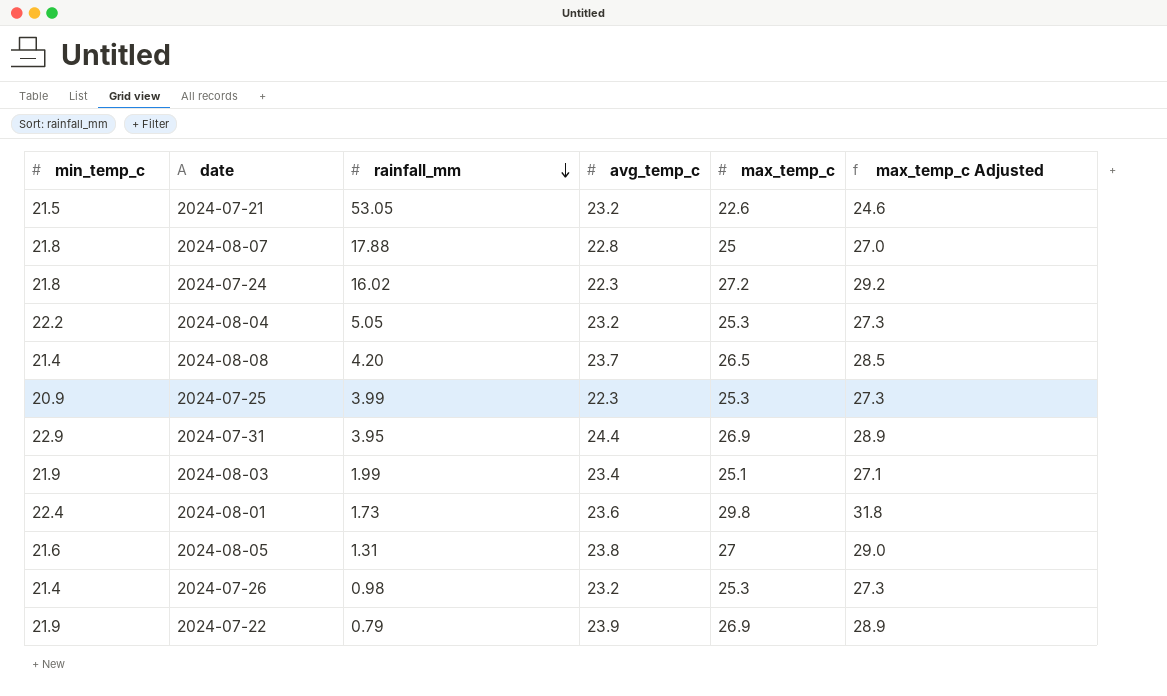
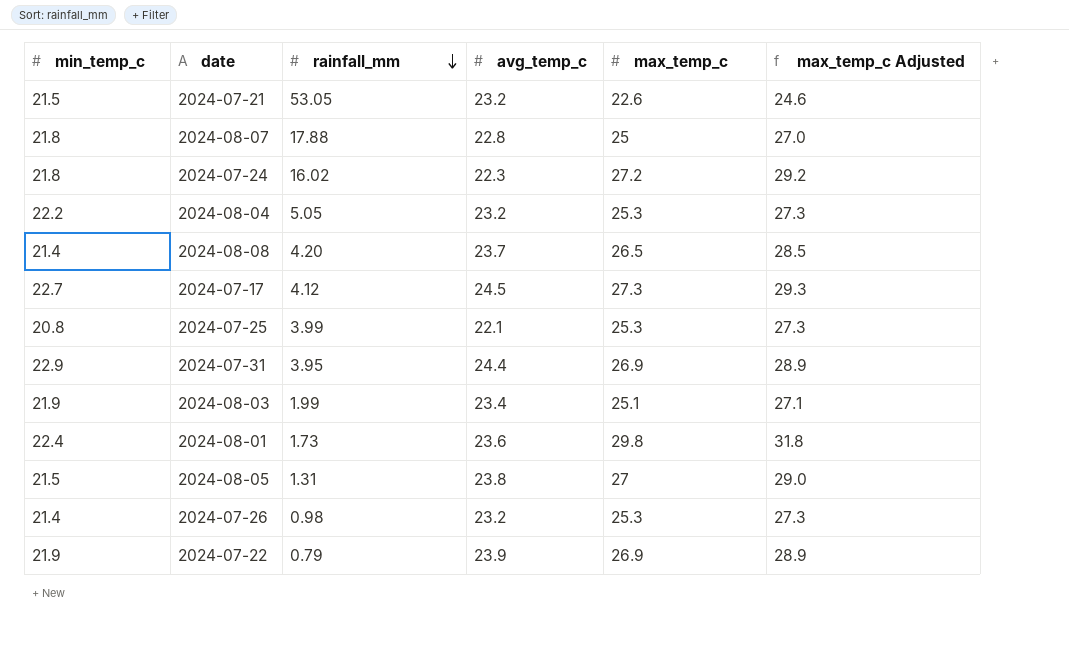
row 2024-07-17: none -> 22.7 | 4.12 | 24.5 | 27.3 | 29.3
2024-07-25 | min_temp_c: 20.9 -> 20.8
2024-07-25 | avg_temp_c: 22.3 -> 22.1
2024-08-05 | min_temp_c: 21.6 -> 21.5

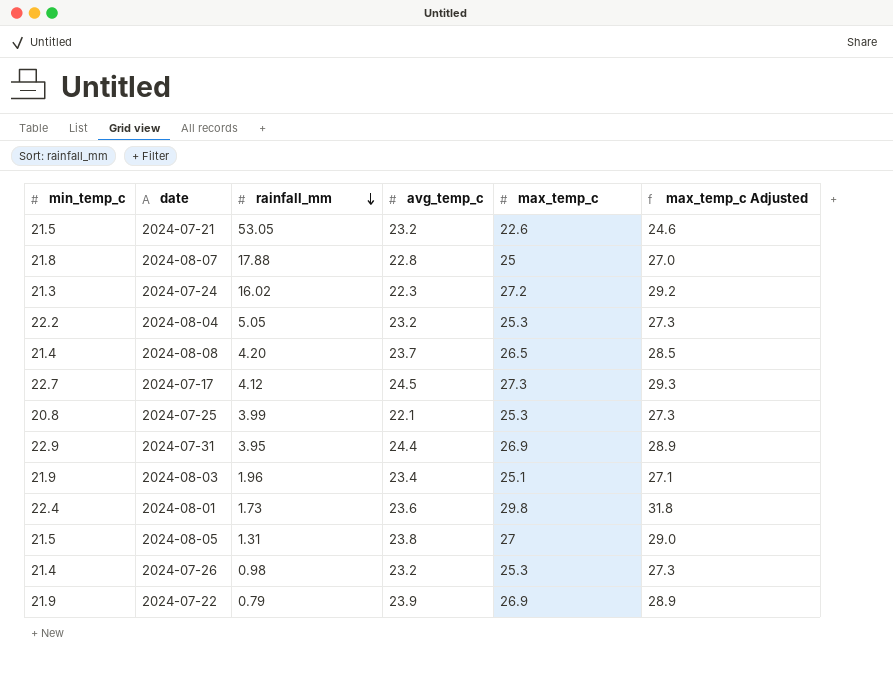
2024-07-24 | min_temp_c: 21.8 -> 21.3
2024-08-03 | rainfall_mm: 1.99 -> 1.96

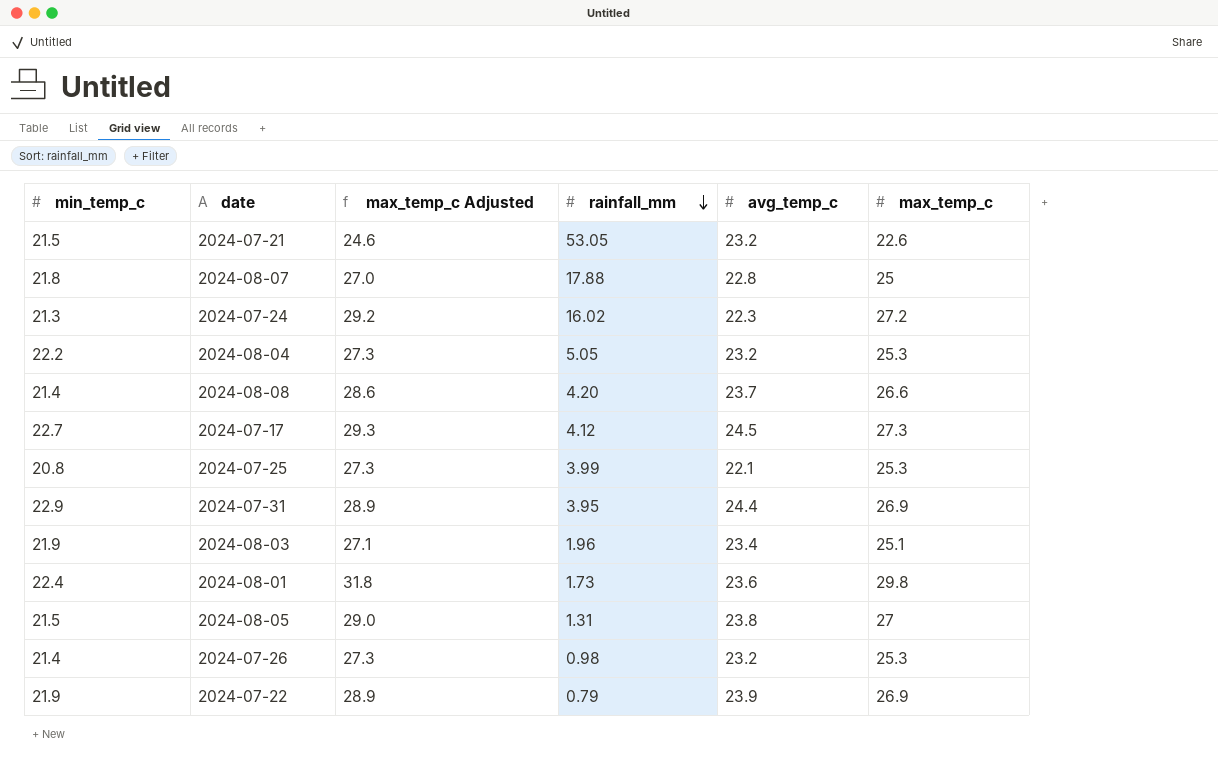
column max_temp_c Adjusted | position: 6 -> 3
2024-08-08 | max_temp_c Adjusted: 28.5 -> 28.6
2024-08-08 | max_temp_c: 26.5 -> 26.6

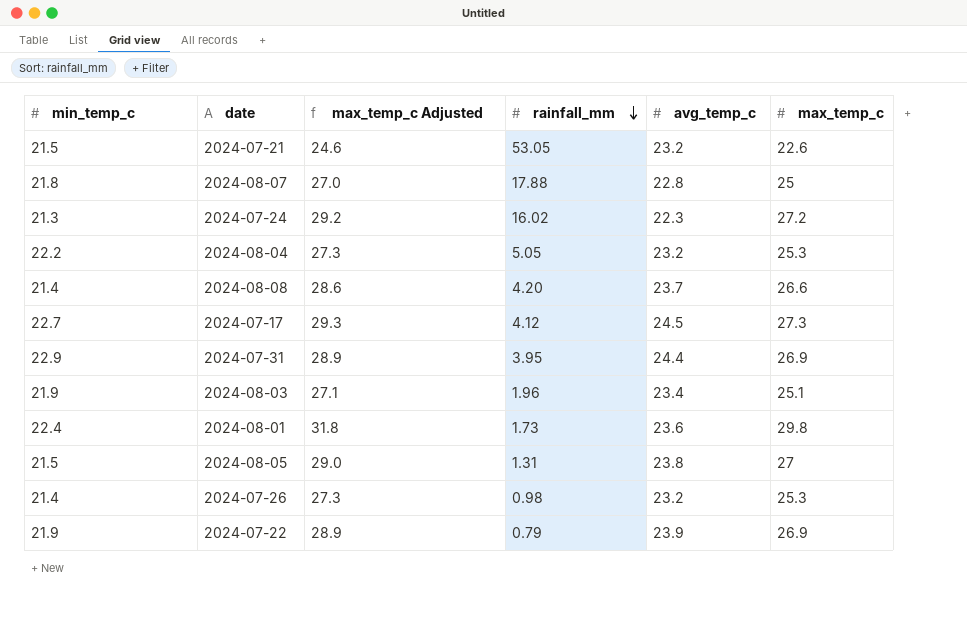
row 2024-07-25: 20.8 | 27.3 | 3.99 | 22.1 | 25.3 -> none

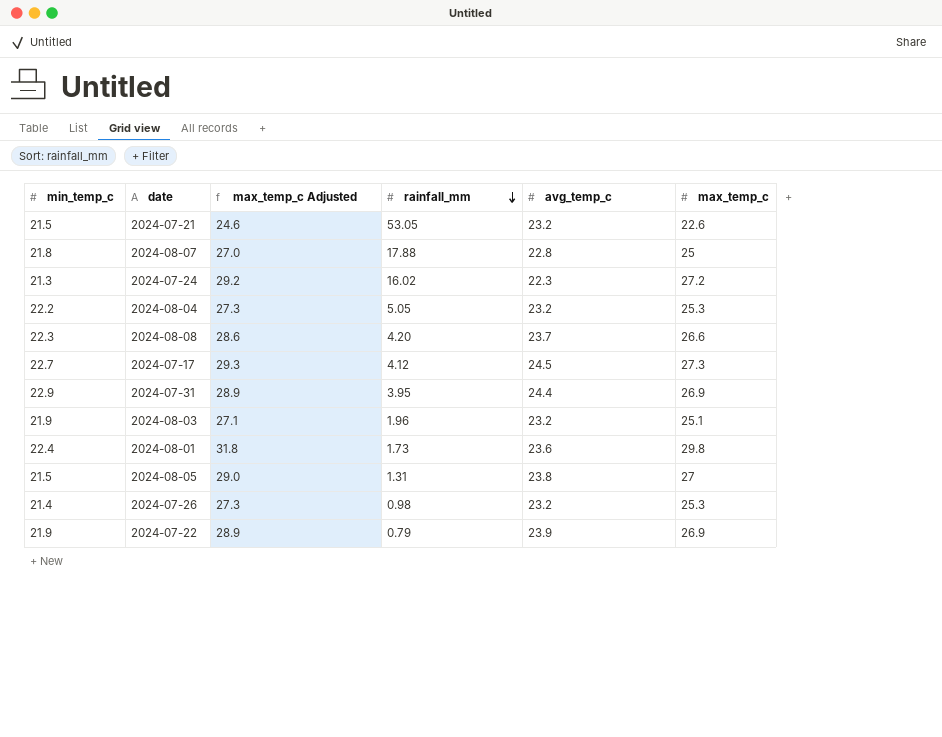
2024-08-08 | min_temp_c: 21.4 -> 22.3
2024-08-03 | avg_temp_c: 23.4 -> 23.2

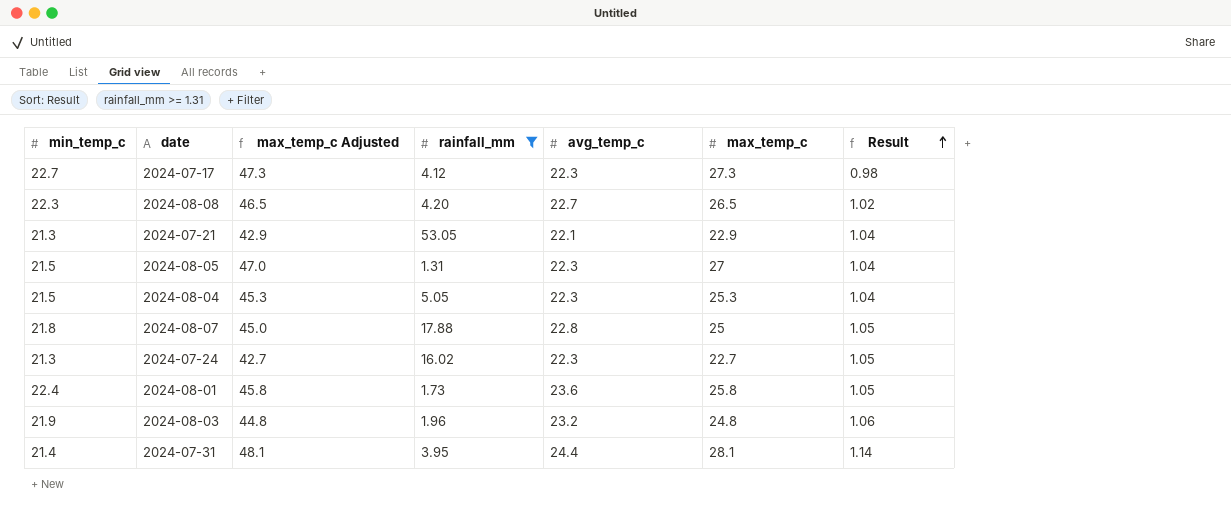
filter: none -> rainfall_mm >= 1.31
row order: rainfall_mm descending -> Result ascending
column max_temp_c Adjusted | formula: [max_temp_c] + 2 -> [max_temp_c] + 20
column Result | formula: none -> [avg_temp_c] / [min_temp_c]
2024-07-17 | avg_temp_c: 24.5 -> 22.3
2024-08-08 | avg_temp_c: 23.7 -> 22.7
2024-08-08 | max_temp_c: 26.6 -> 26.5
2024-07-21 | min_temp_c: 21.5 -> 21.3
2024-07-21 | avg_temp_c: 23.2 -> 22.1
2024-07-21 | max_temp_c: 22.6 -> 22.9
2024-08-05 | avg_temp_c: 23.8 -> 22.3
2024-08-04 | min_temp_c: 22.2 -> 21.5
2024-08-04 | avg_temp_c: 23.2 -> 22.3
2024-07-24 | max_temp_c: 27.2 -> 22.7
2024-08-01 | max_temp_c: 29.8 -> 25.8
2024-08-03 | max_temp_c: 25.1 -> 24.8
2024-07-31 | min_temp_c: 22.9 -> 21.4
2024-07-31 | max_temp_c: 26.9 -> 28.1

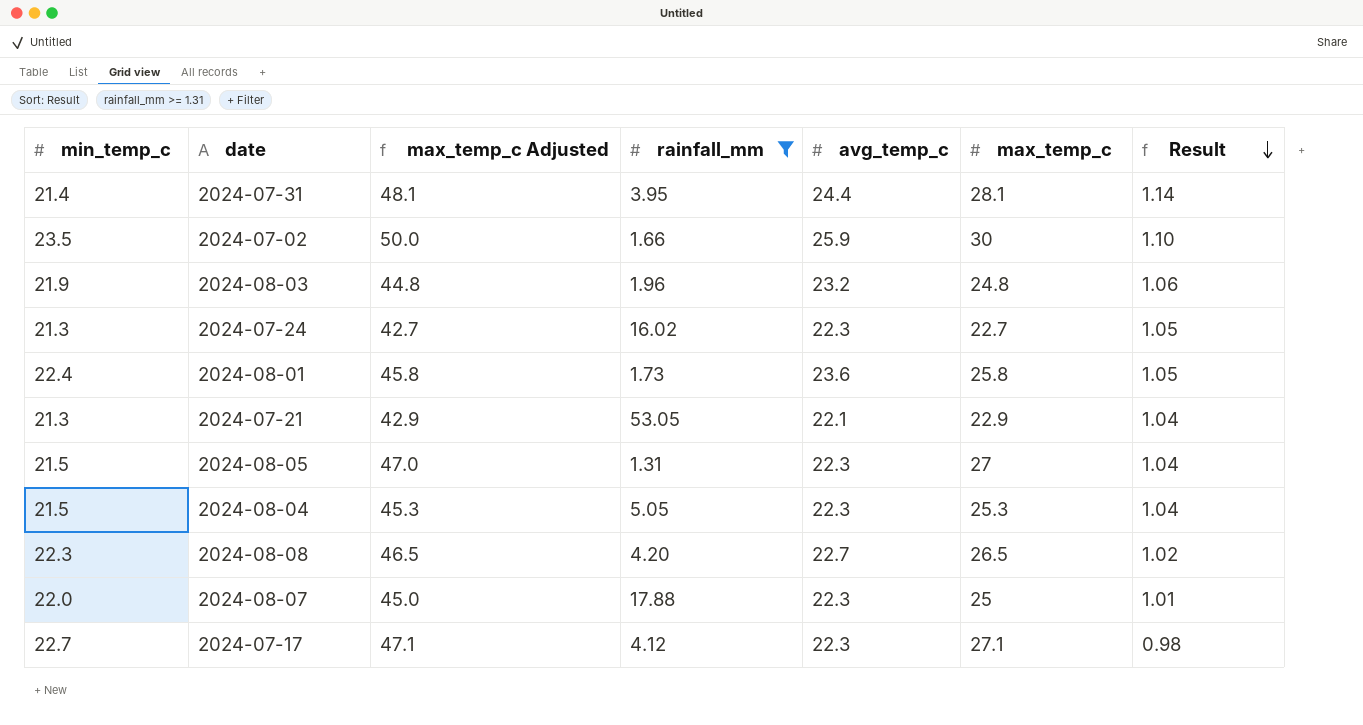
row order: Result ascending -> Result descending
row 2024-07-02: none -> 23.5 | 50.0 | 1.66 | 25.9 | 30 | 1.10
2024-08-07 | min_temp_c: 21.8 -> 22.0
2024-08-07 | avg_temp_c: 22.8 -> 22.3
2024-08-07 | Result: 1.05 -> 1.01
2024-07-17 | max_temp_c Adjusted: 47.3 -> 47.1
2024-07-17 | max_temp_c: 27.3 -> 27.1

